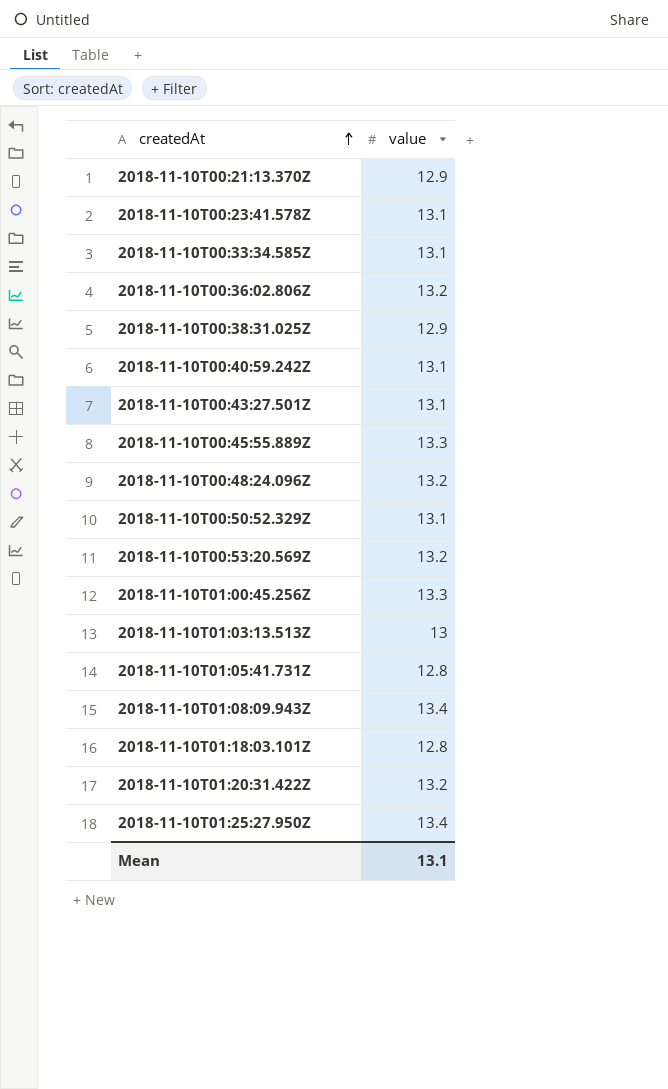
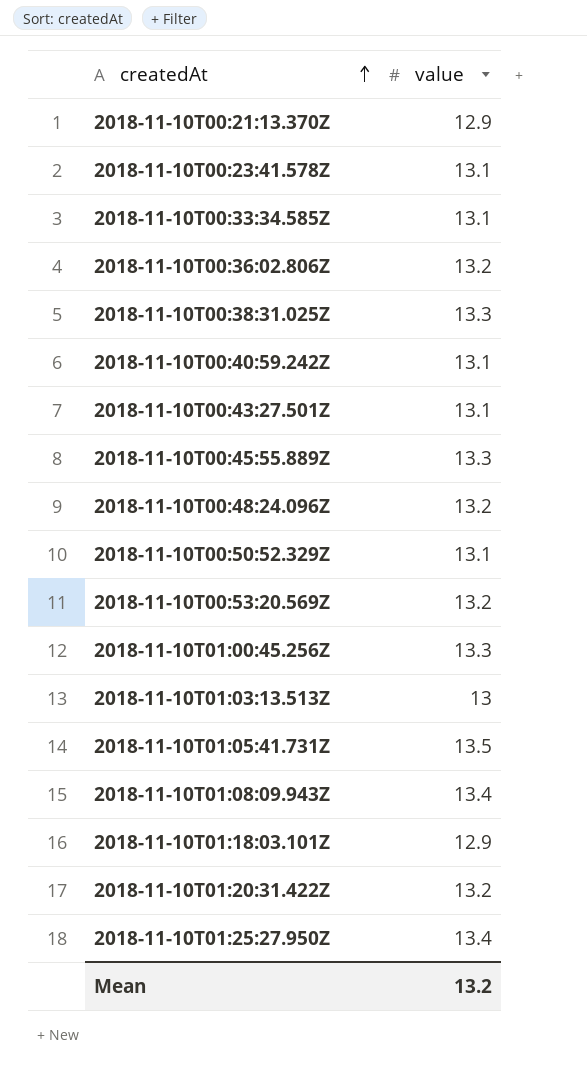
2018-11-10T00:38:31.025Z | value: 12.9 -> 13.3
2018-11-10T01:05:41.731Z | value: 12.8 -> 13.5
2018-11-10T01:18:03.101Z | value: 12.8 -> 12.9
Mean | value: 13.1 -> 13.2

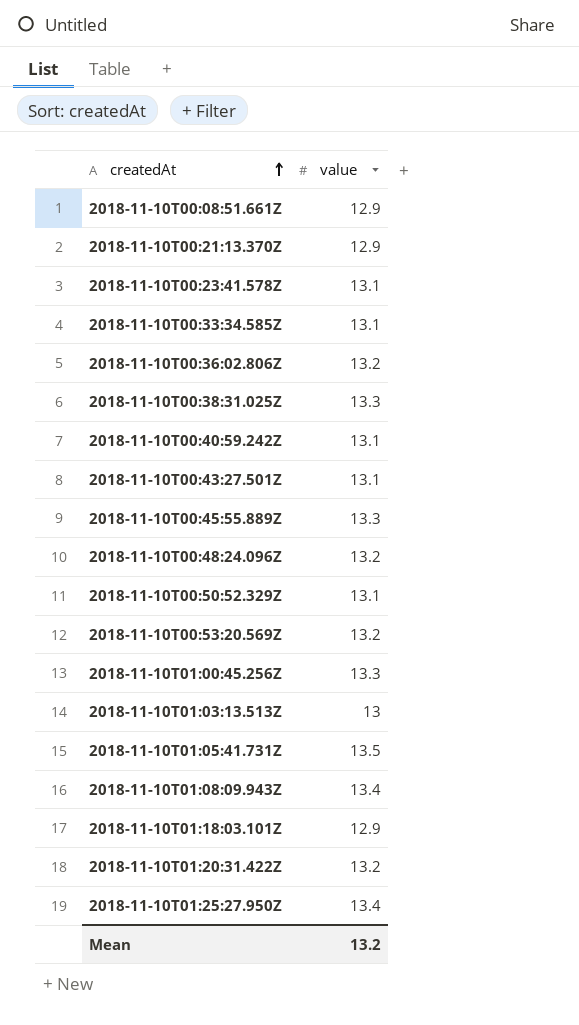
row 2018-11-10T00:08:51.661Z: none -> 12.9

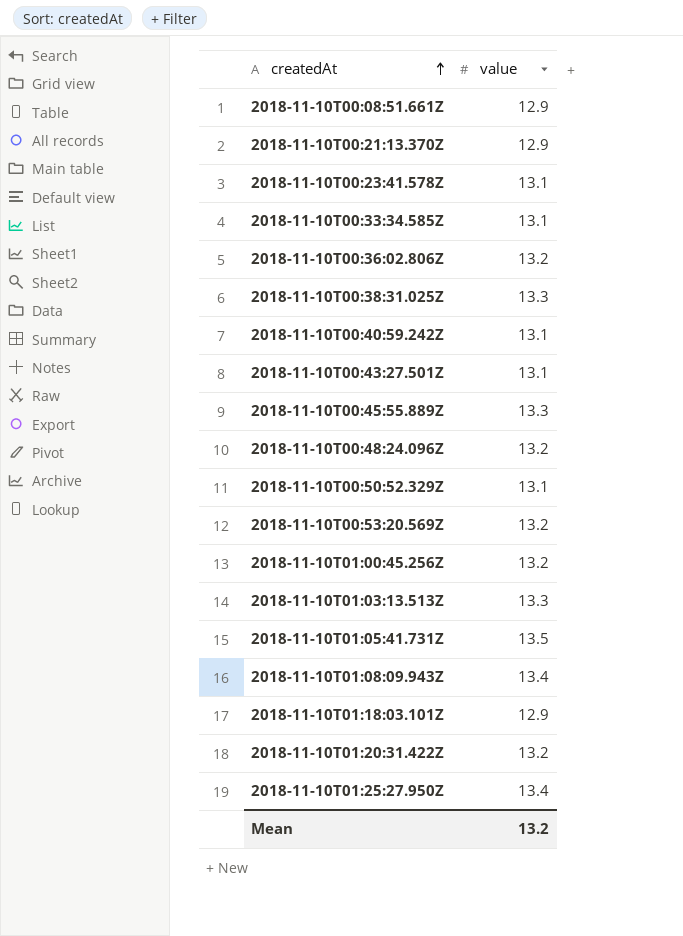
2018-11-10T01:00:45.256Z | value: 13.3 -> 13.2
2018-11-10T01:03:13.513Z | value: 13 -> 13.3

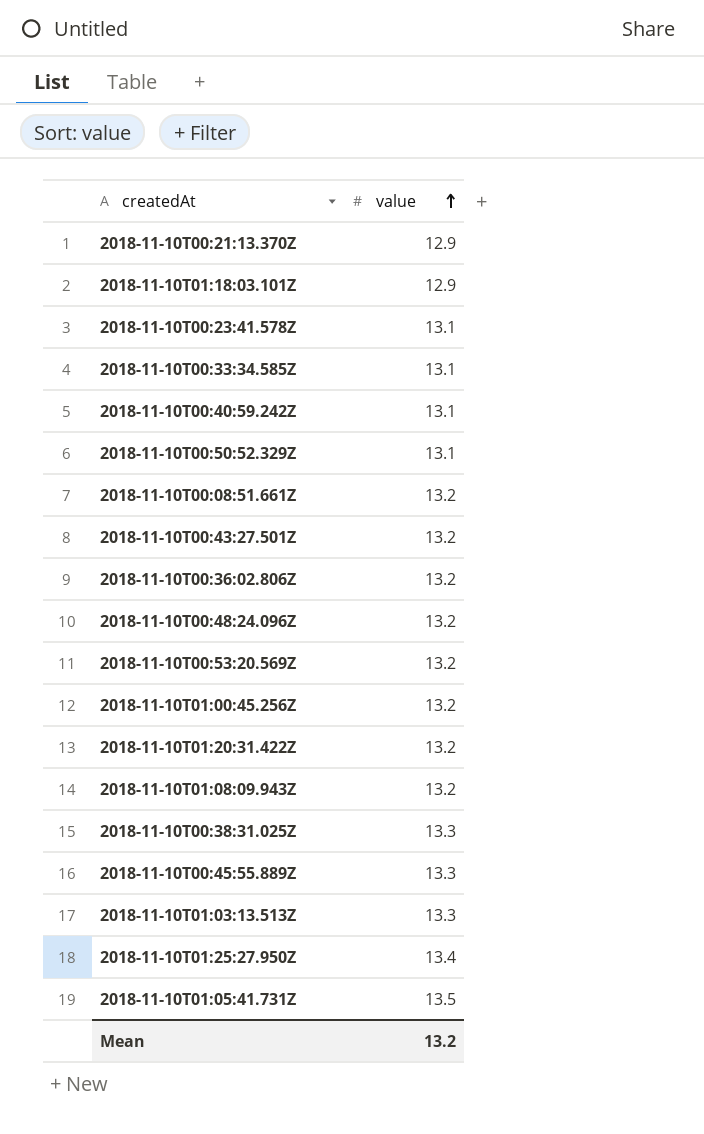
row order: createdAt ascending -> value ascending
2018-11-10T00:08:51.661Z | value: 12.9 -> 13.2
2018-11-10T00:43:27.501Z | value: 13.1 -> 13.2
2018-11-10T01:08:09.943Z | value: 13.4 -> 13.2

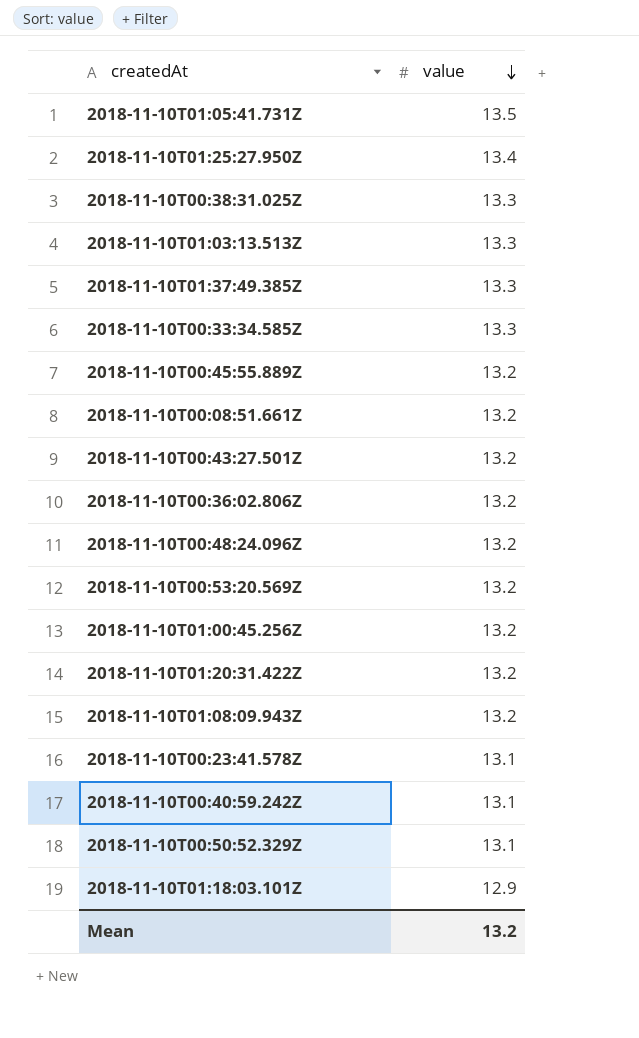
row order: value ascending -> value descending
row 2018-11-10T00:21:13.370Z: 12.9 -> none
row 2018-11-10T01:37:49.385Z: none -> 13.3
2018-11-10T00:33:34.585Z | value: 13.1 -> 13.3
2018-11-10T00:45:55.889Z | value: 13.3 -> 13.2

